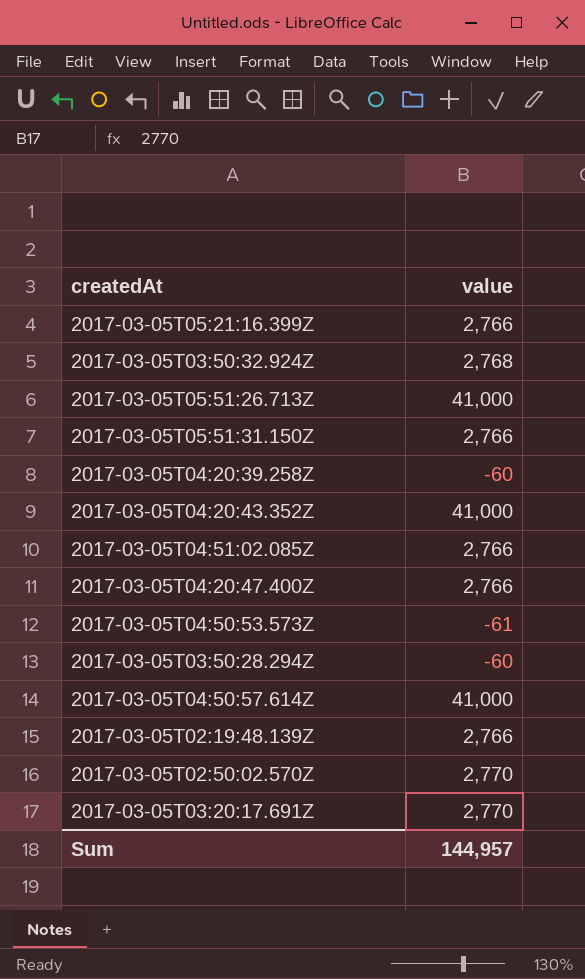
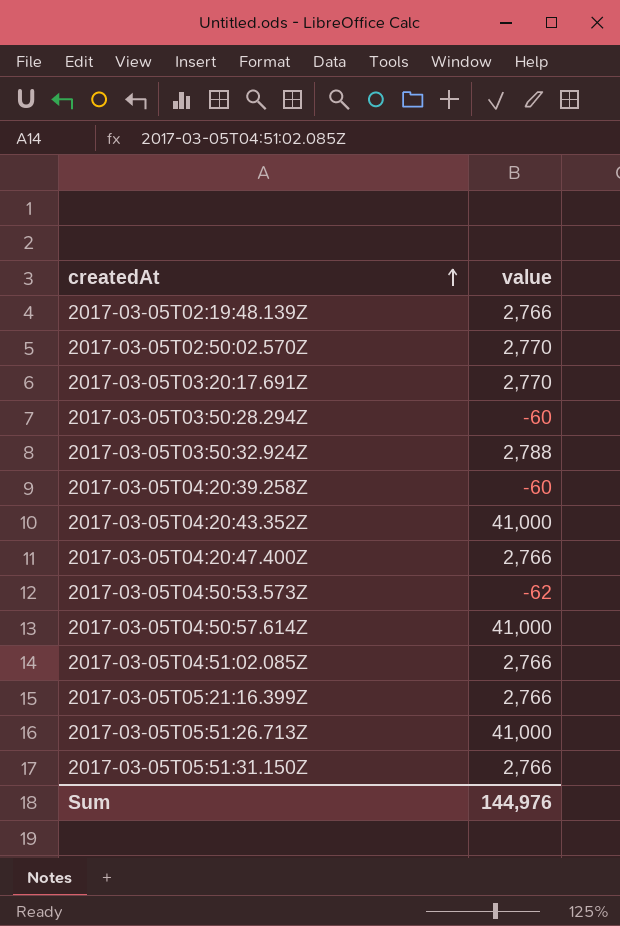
row order: none -> createdAt ascending
2017-03-05T03:50:32.924Z | value: 2,768 -> 2,788
2017-03-05T04:50:53.573Z | value: -61 -> -62
Sum | value: 144,957 -> 144,976

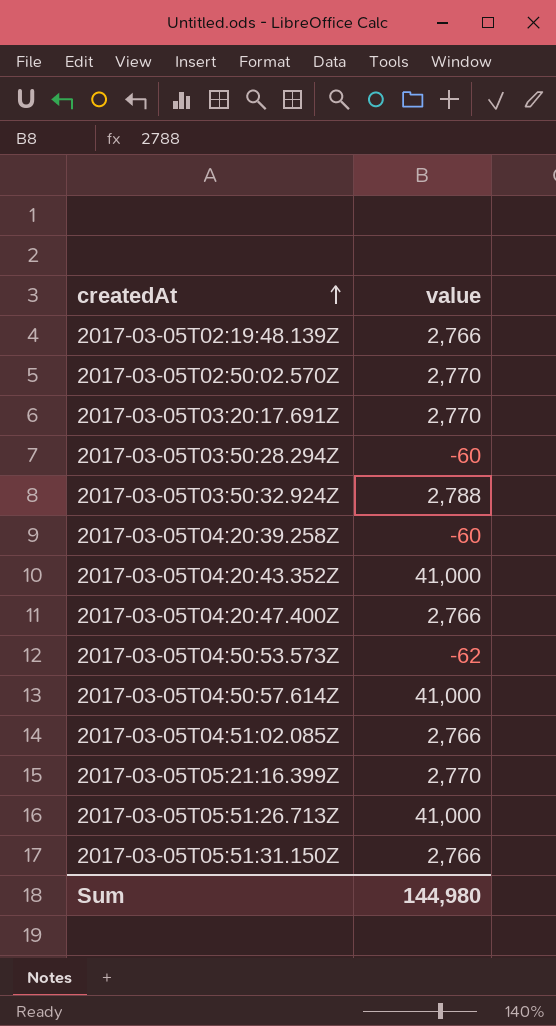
2017-03-05T05:21:16.399Z | value: 2,766 -> 2,770
Sum | value: 144,976 -> 144,980

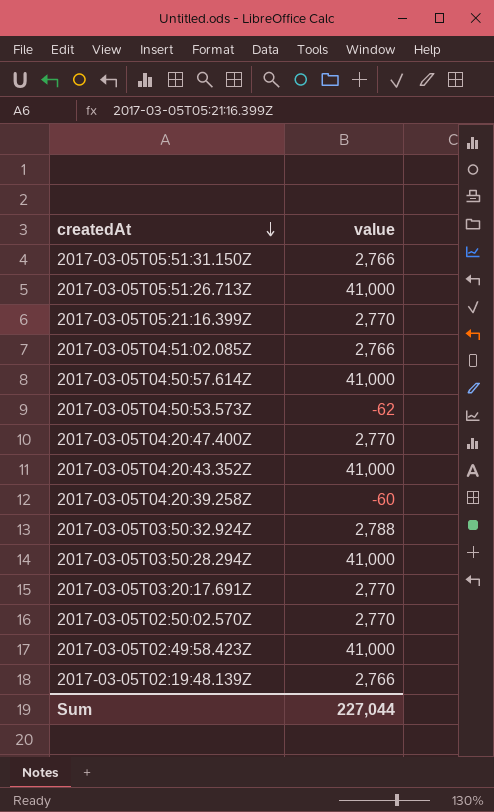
row order: createdAt ascending -> createdAt descending
2017-03-05T04:20:47.400Z | value: 2,766 -> 2,770
2017-03-05T03:50:28.294Z | value: -60 -> 41,000
row 2017-03-05T02:49:58.423Z: none -> 41,000
Sum | value: 144,980 -> 227,044

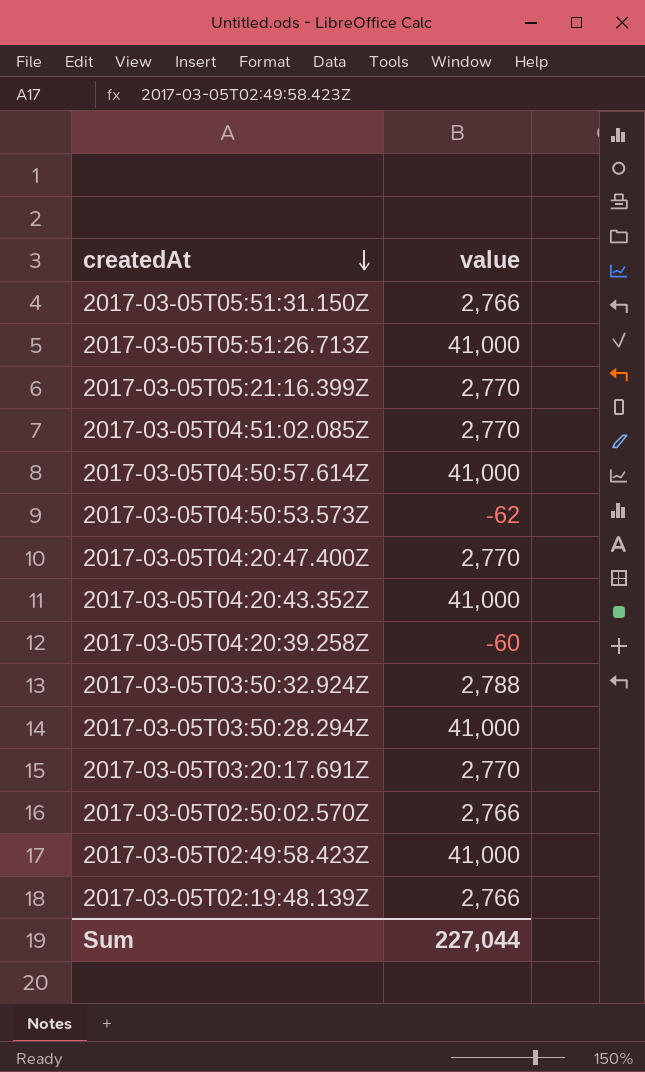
2017-03-05T04:51:02.085Z | value: 2,766 -> 2,770
2017-03-05T02:50:02.570Z | value: 2,770 -> 2,766

